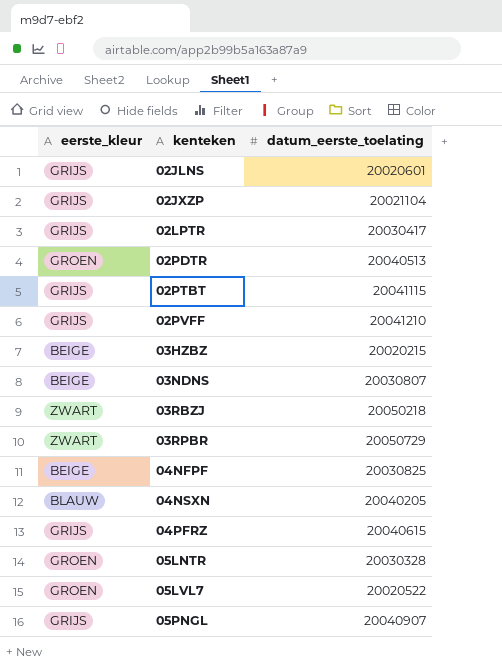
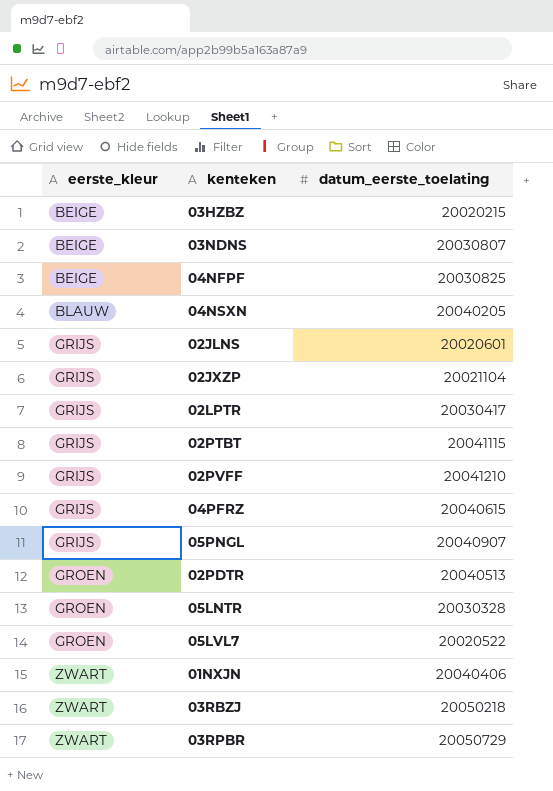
row order: kenteken ascending -> eerste_kleur ascending
row 01NXJN: none -> ZWART | 20040406

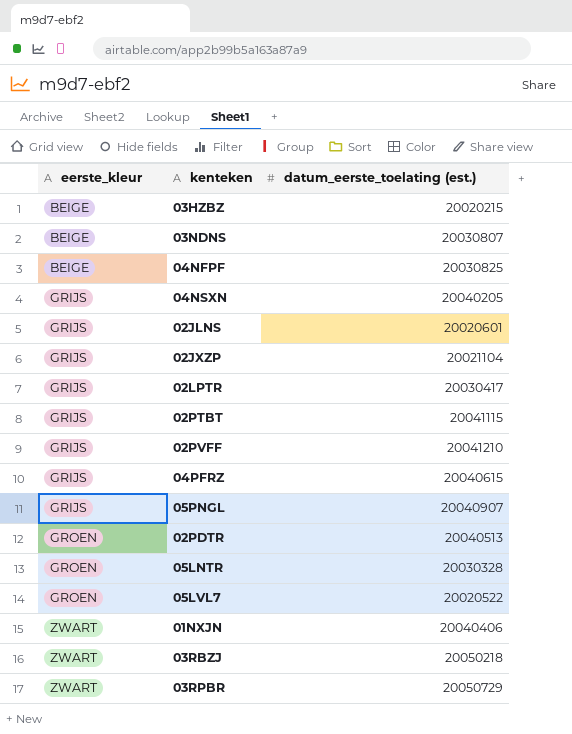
column name: datum_eerste_toelating -> datum_eerste_toelating (est.)
04NSXN | eerste_kleur: BLAUW -> GRIJS

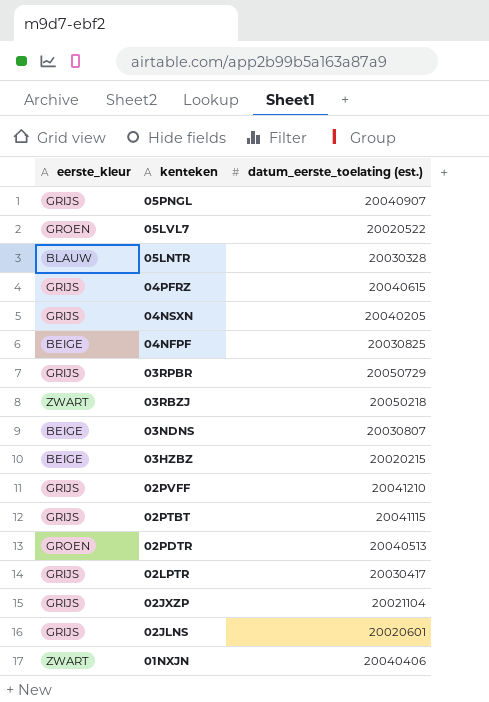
row order: eerste_kleur ascending -> kenteken descending
05LNTR | eerste_kleur: GROEN -> BLAUW
03RPBR | eerste_kleur: ZWART -> GRIJS

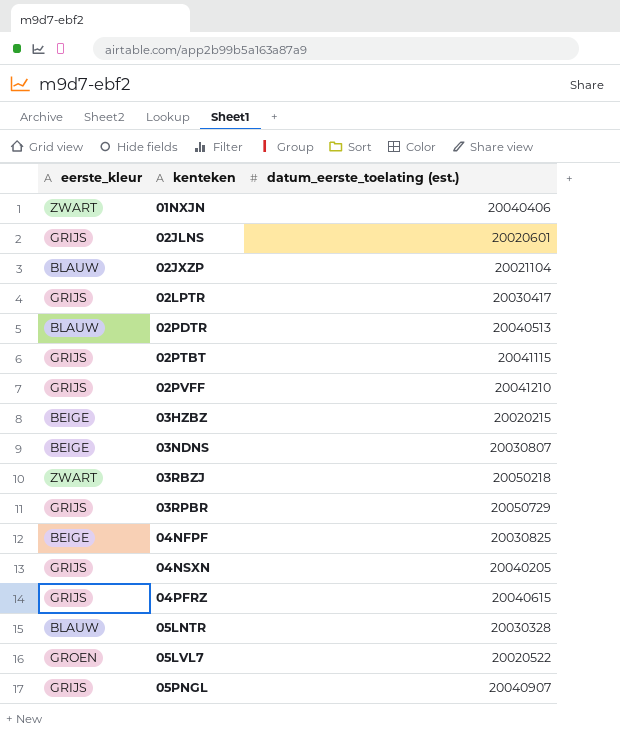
row order: kenteken descending -> kenteken ascending
02JXZP | eerste_kleur: GRIJS -> BLAUW
02PDTR | eerste_kleur: GROEN -> BLAUW

